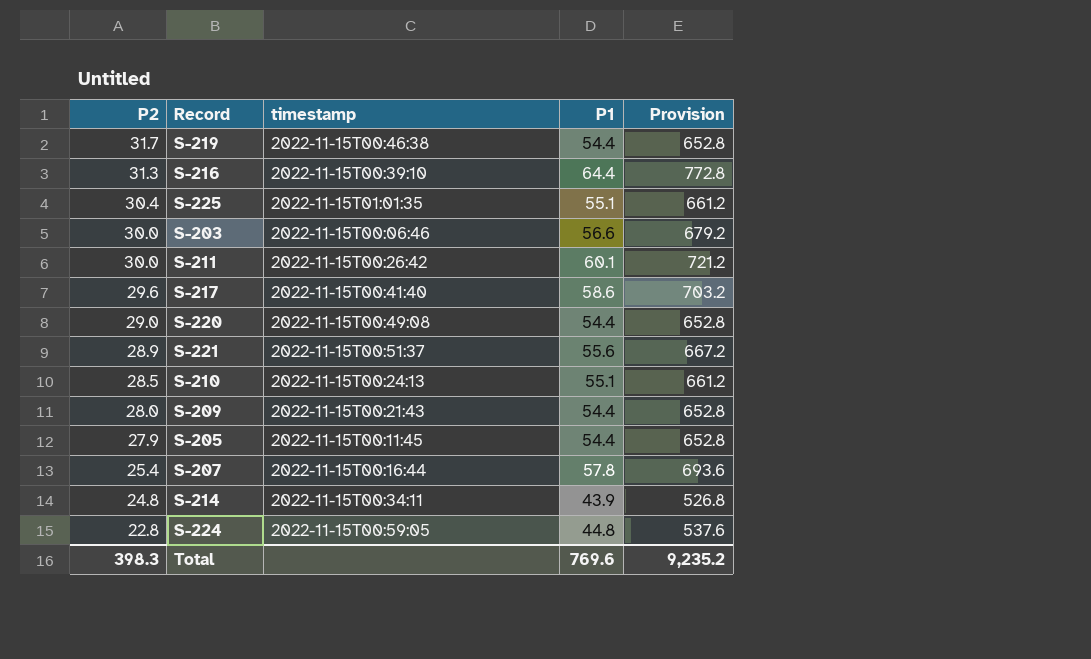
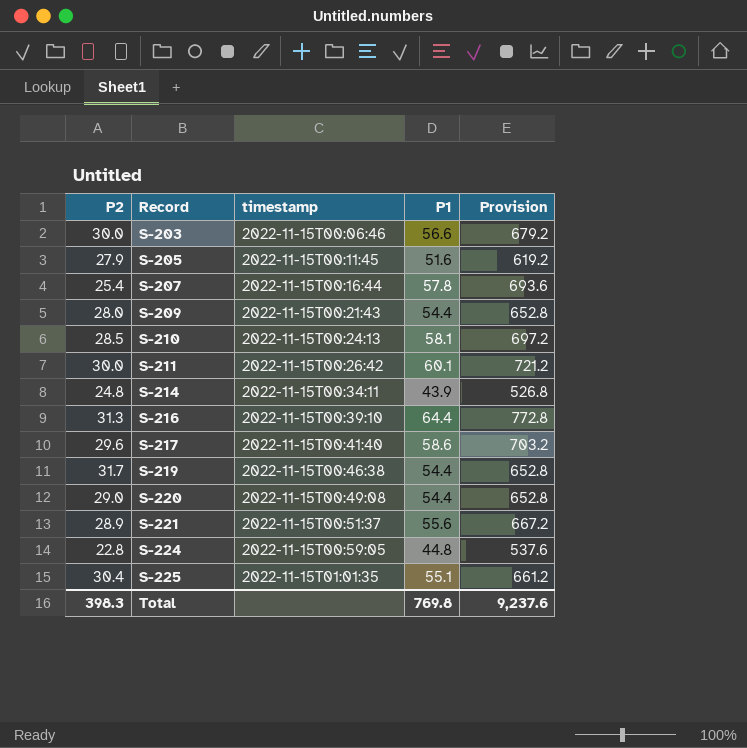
row order: P2 descending -> Record ascending
S-205 | P1: 54.4 -> 51.6
S-205 | Provision: 652.8 -> 619.2
S-210 | P1: 55.1 -> 58.1
S-210 | Provision: 661.2 -> 697.2
Total | P1: 769.6 -> 769.8
Total | Provision: 9,235.2 -> 9,237.6

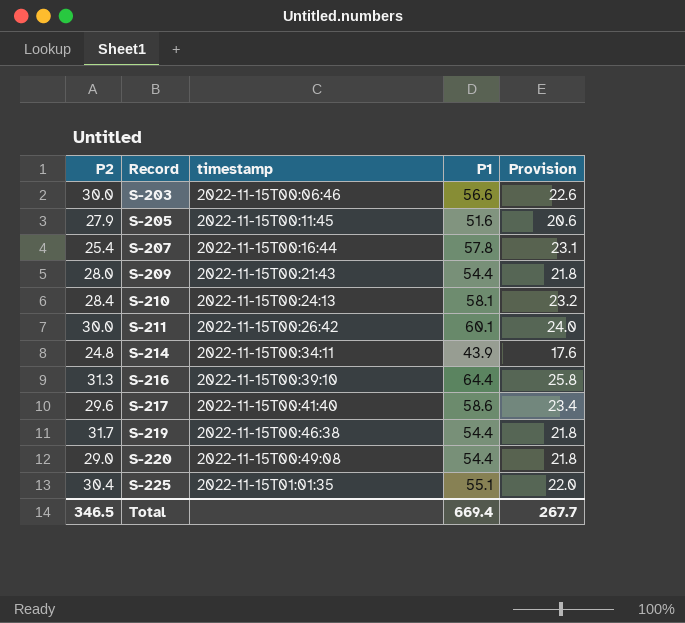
column Provision | formula: [P1] * 12 -> [P1] * 0.4
row S-221: 28.9 | 2022-11-15T00:51:37 | 55.6 | 667.2 -> none
row S-224: 22.8 | 2022-11-15T00:59:05 | 44.8 | 537.6 -> none
S-210 | P2: 28.5 -> 28.4
Total | P2: 398.3 -> 346.5
Total | P1: 769.8 -> 669.4
Total | Provision: 9,237.6 -> 267.7

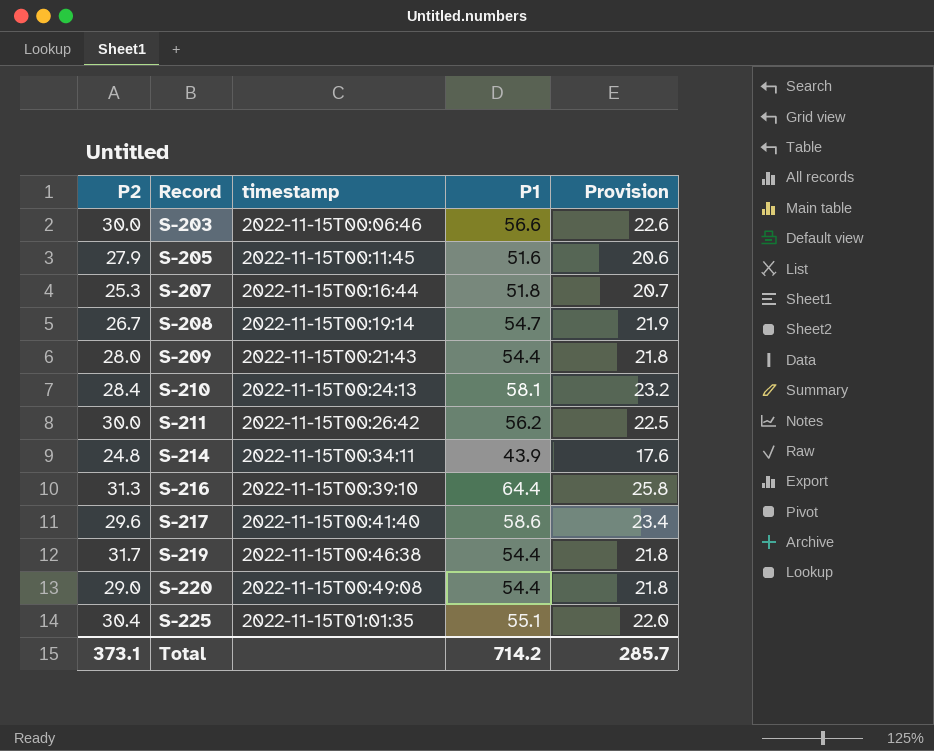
S-207 | P2: 25.4 -> 25.3
S-207 | P1: 57.8 -> 51.8
S-207 | Provision: 23.1 -> 20.7
row S-208: none -> 26.7 | 2022-11-15T00:19:14 | 54.7 | 21.9
S-211 | P1: 60.1 -> 56.2
S-211 | Provision: 24.0 -> 22.5
Total | P2: 346.5 -> 373.1
Total | P1: 669.4 -> 714.2
Total | Provision: 267.7 -> 285.7

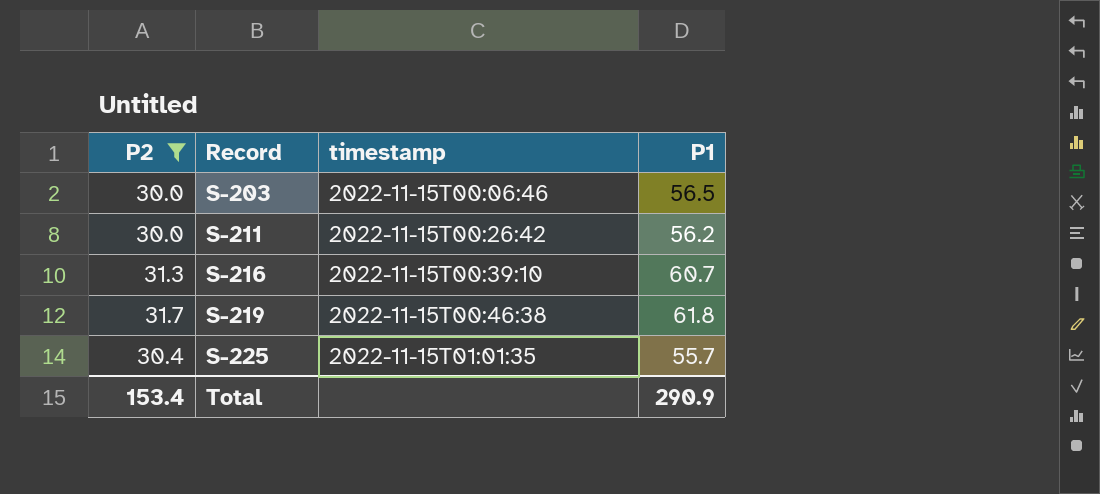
filter: none -> P2 >= 30.0
column Provision | formula: [P1] * 0.4 -> none
S-203 | P1: 56.6 -> 56.5
S-216 | P1: 64.4 -> 60.7
S-219 | P1: 54.4 -> 61.8
S-225 | P1: 55.1 -> 55.7
Total | P2: 373.1 -> 153.4
Total | P1: 714.2 -> 290.9

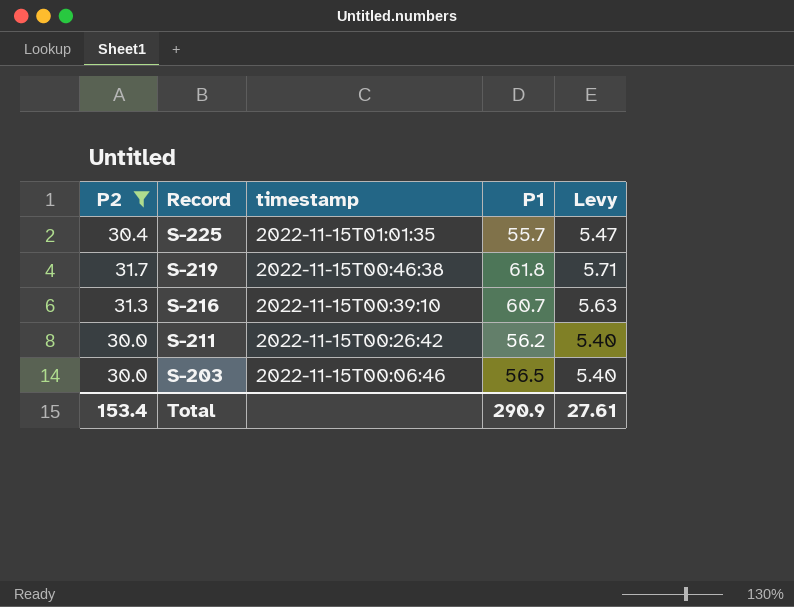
row order: Record ascending -> Record descending
column Levy | formula: none -> [P2] * 0.18

